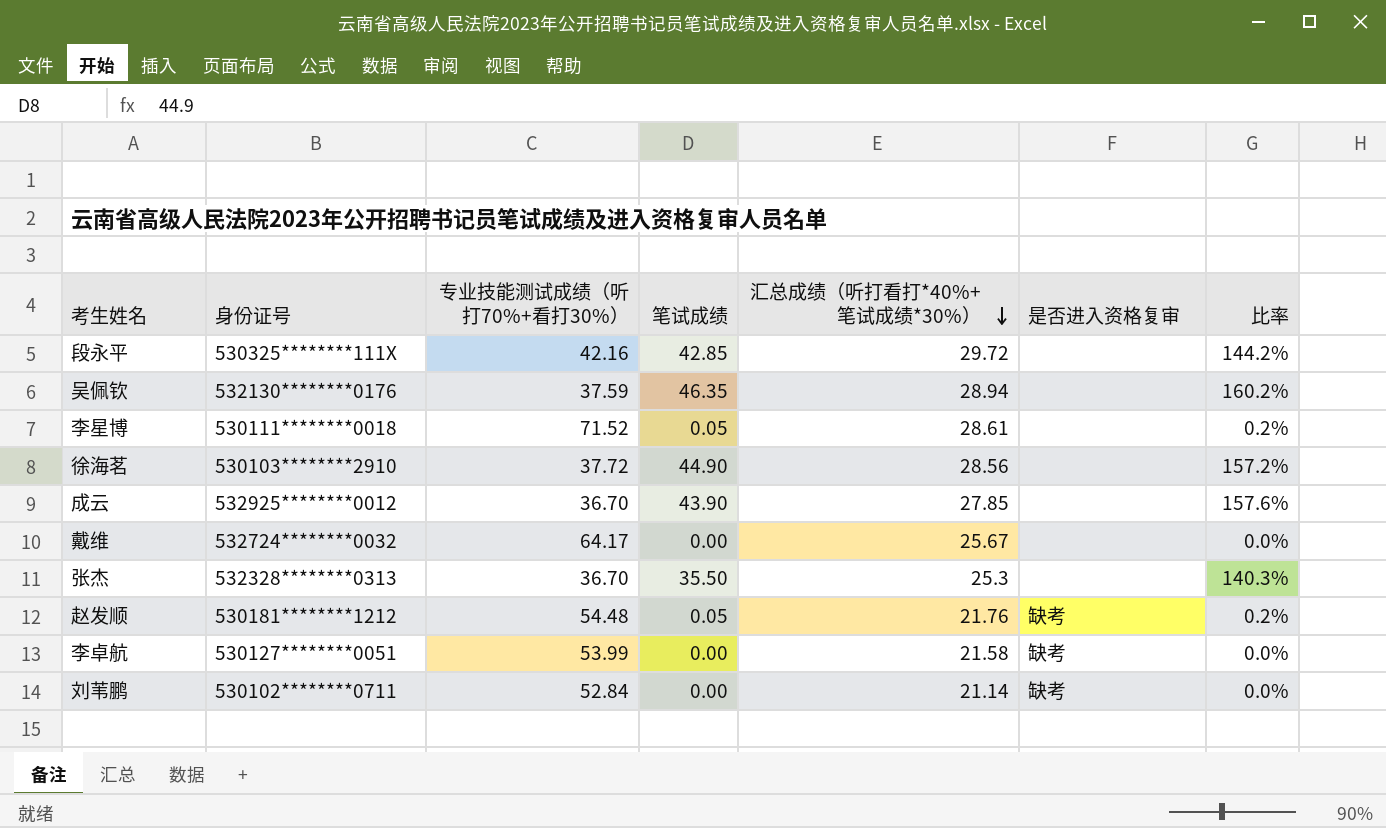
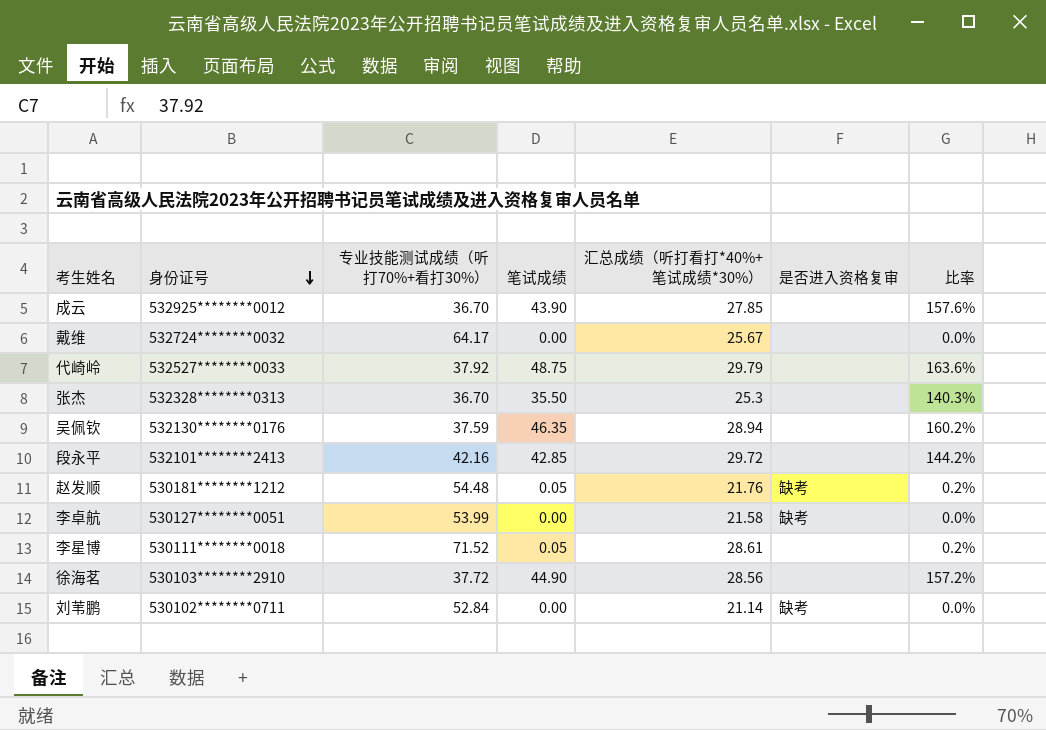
row order: 汇总成绩（听打看打*40%+笔试成绩*30%） descending -> 身份证号 descending
row 代崎岭: none -> 532527********0033 | 37.92 | 48.75 | 29.79 | none | 163.6%
段永平 | 身份证号: 530325********111X -> 532101********2413

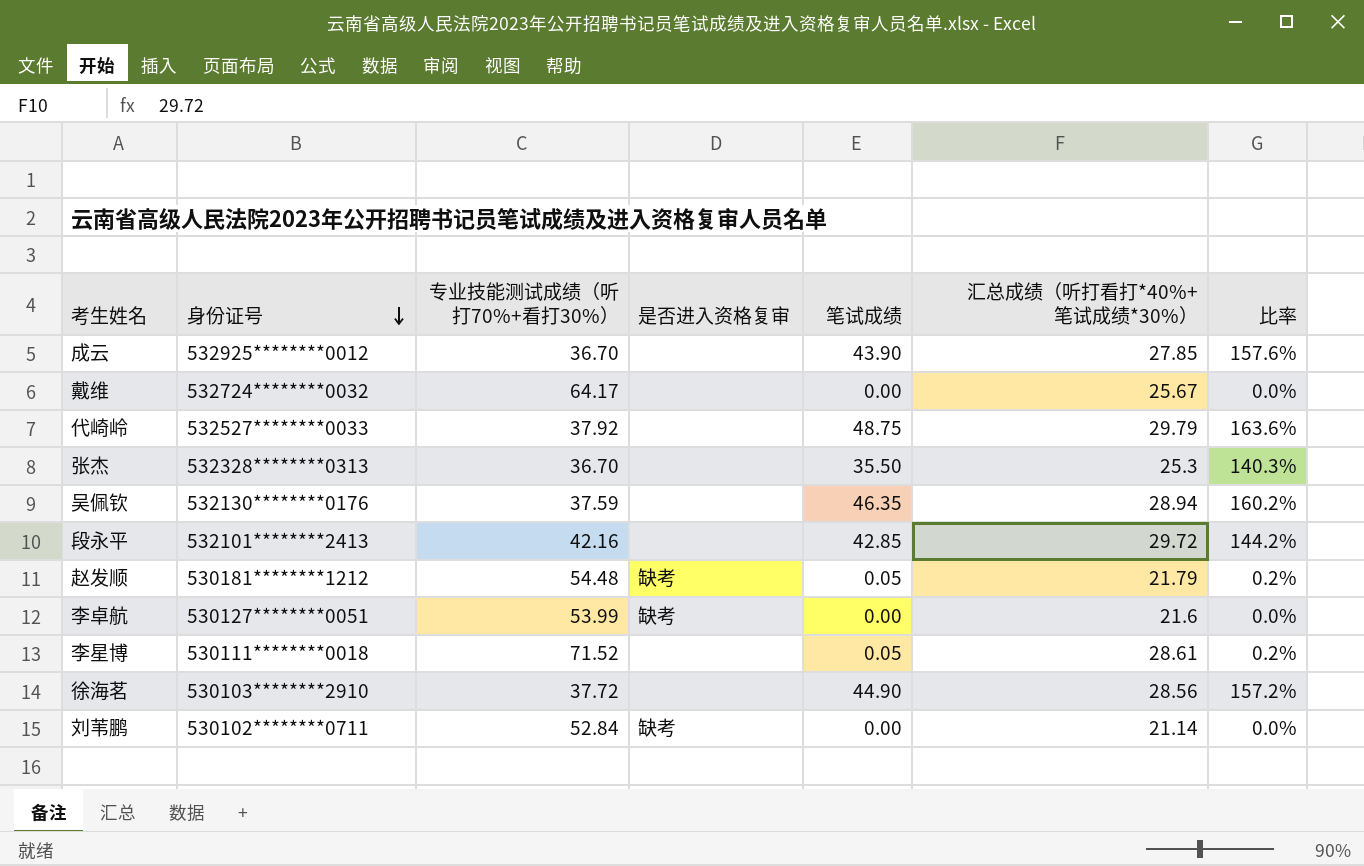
column 是否进入资格复审 | position: 6 -> 4
赵发顺 | 汇总成绩（听打看打*40%+笔试成绩*30%）: 21.76 -> 21.79
李卓航 | 汇总成绩（听打看打*40%+笔试成绩*30%）: 21.58 -> 21.6

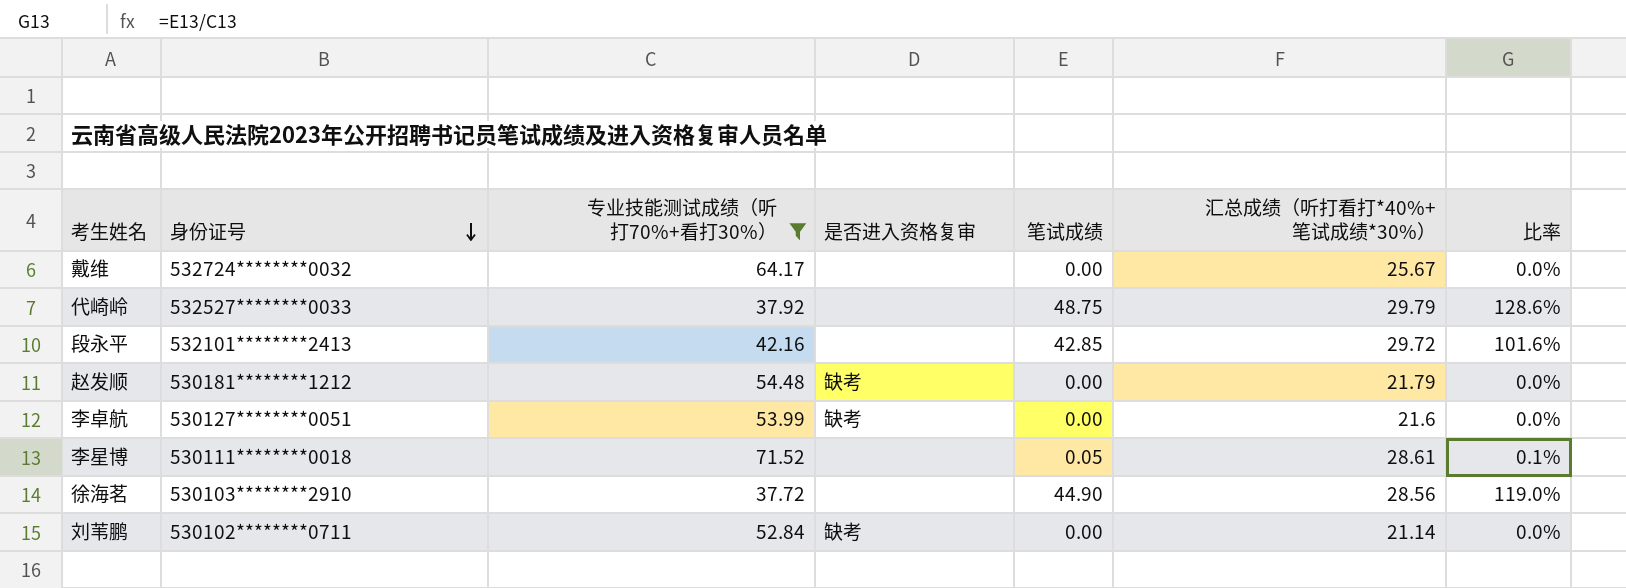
filter: none -> 专业技能测试成绩（听打70%+看打30%） >= 37.72
column 比率 | formula: [笔试成绩] / [汇总成绩（听打看打*40%+笔试成绩*30%）] -> [笔试成绩] / [专业技能测试成绩（听打70%+看打30%）]
赵发顺 | 笔试成绩: 0.05 -> 0.00

